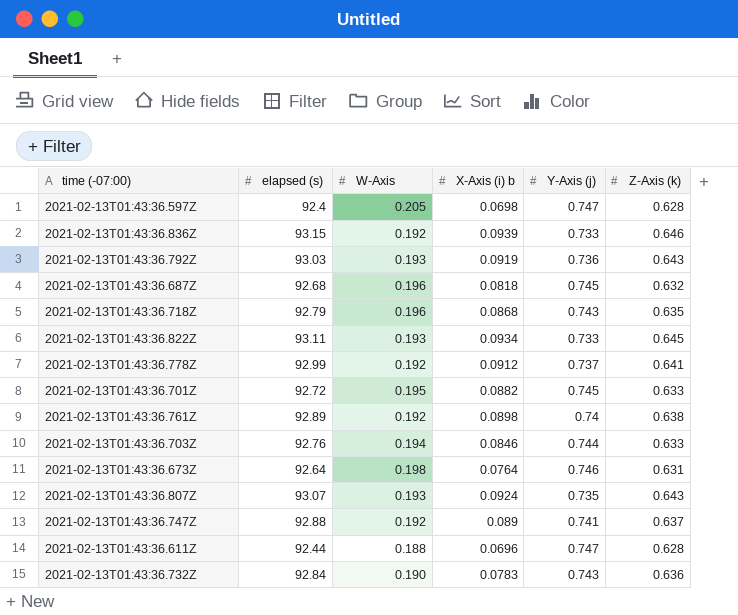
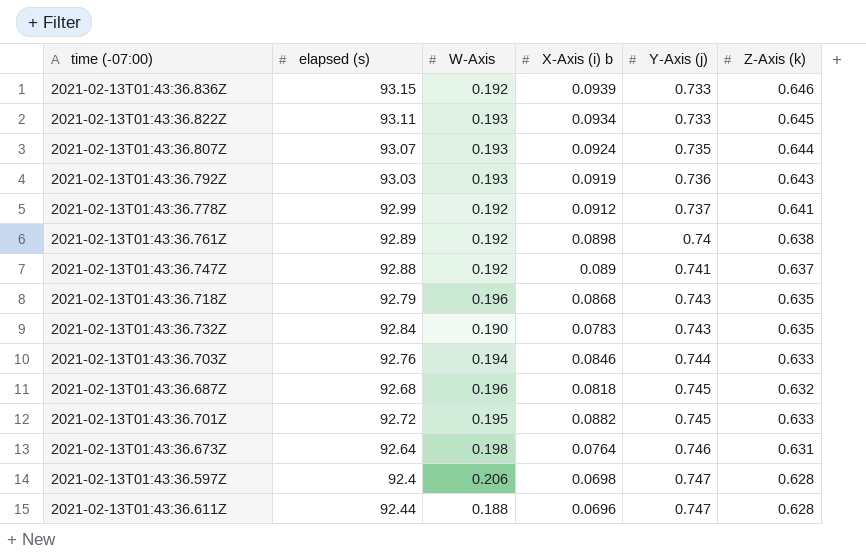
row order: none -> Y-Axis (j) ascending
2021-02-13T01:43:36.807Z | Z-Axis (k): 0.643 -> 0.644
2021-02-13T01:43:36.732Z | Z-Axis (k): 0.636 -> 0.635
2021-02-13T01:43:36.597Z | W-Axis: 0.205 -> 0.206

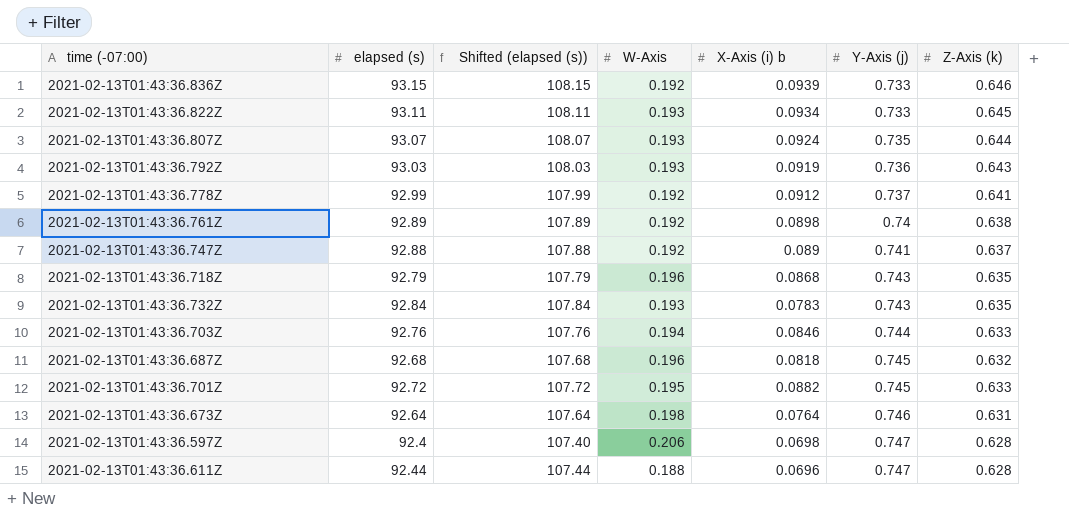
column Shifted (elapsed (s)) | formula: none -> [elapsed (s)] + 15
2021-02-13T01:43:36.732Z | W-Axis: 0.190 -> 0.193

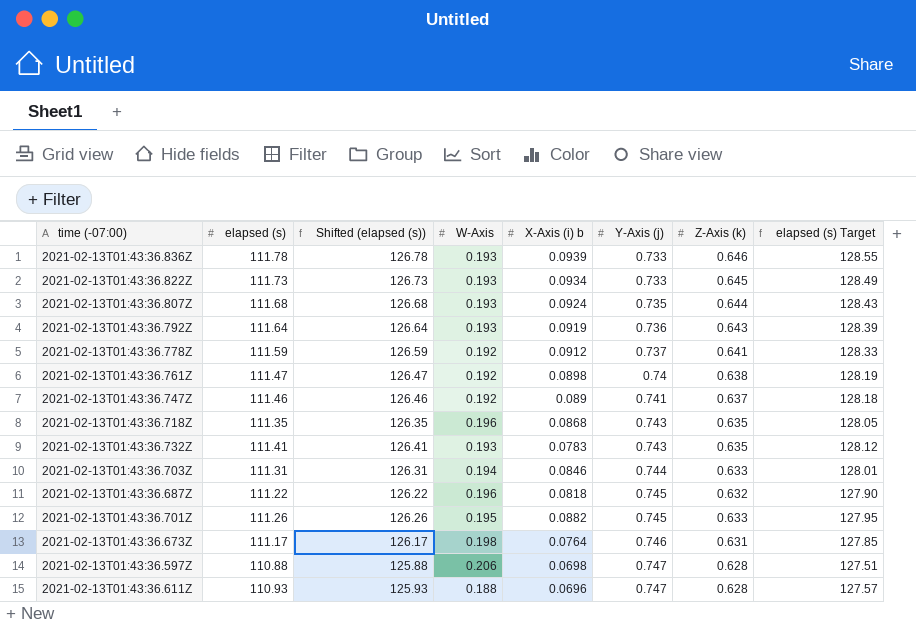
column elapsed (s) Target | formula: none -> [elapsed (s)] * 1.15
2021-02-13T01:43:36.836Z | elapsed (s): 93.15 -> 111.78
2021-02-13T01:43:36.836Z | Shifted (elapsed (s)): 108.15 -> 126.78
2021-02-13T01:43:36.836Z | W-Axis: 0.192 -> 0.193
2021-02-13T01:43:36.822Z | elapsed (s): 93.11 -> 111.73
2021-02-13T01:43:36.822Z | Shifted (elapsed (s)): 108.11 -> 126.73
2021-02-13T01:43:36.807Z | elapsed (s): 93.07 -> 111.68
2021-02-13T01:43:36.807Z | Shifted (elapsed (s)): 108.07 -> 126.68
2021-02-13T01:43:36.792Z | elapsed (s): 93.03 -> 111.64
2021-02-13T01:43:36.792Z | Shifted (elapsed (s)): 108.03 -> 126.64
2021-02-13T01:43:36.778Z | elapsed (s): 92.99 -> 111.59
2021-02-13T01:43:36.778Z | Shifted (elapsed (s)): 107.99 -> 126.59
2021-02-13T01:43:36.761Z | elapsed (s): 92.89 -> 111.47
2021-02-13T01:43:36.761Z | Shifted (elapsed (s)): 107.89 -> 126.47
2021-02-13T01:43:36.747Z | elapsed (s): 92.88 -> 111.46
2021-02-13T01:43:36.747Z | Shifted (elapsed (s)): 107.88 -> 126.46
2021-02-13T01:43:36.718Z | elapsed (s): 92.79 -> 111.35
2021-02-13T01:43:36.718Z | Shifted (elapsed (s)): 107.79 -> 126.35
2021-02-13T01:43:36.732Z | elapsed (s): 92.84 -> 111.41
2021-02-13T01:43:36.732Z | Shifted (elapsed (s)): 107.84 -> 126.41
2021-02-13T01:43:36.703Z | elapsed (s): 92.76 -> 111.31
2021-02-13T01:43:36.703Z | Shifted (elapsed (s)): 107.76 -> 126.31
2021-02-13T01:43:36.687Z | elapsed (s): 92.68 -> 111.22
2021-02-13T01:43:36.687Z | Shifted (elapsed (s)): 107.68 -> 126.22
2021-02-13T01:43:36.701Z | elapsed (s): 92.72 -> 111.26
2021-02-13T01:43:36.701Z | Shifted (elapsed (s)): 107.72 -> 126.26
2021-02-13T01:43:36.673Z | elapsed (s): 92.64 -> 111.17
2021-02-13T01:43:36.673Z | Shifted (elapsed (s)): 107.64 -> 126.17
2021-02-13T01:43:36.597Z | elapsed (s): 92.4 -> 110.88
2021-02-13T01:43:36.597Z | Shifted (elapsed (s)): 107.40 -> 125.88
2021-02-13T01:43:36.611Z | elapsed (s): 92.44 -> 110.93
2021-02-13T01:43:36.611Z | Shifted (elapsed (s)): 107.44 -> 125.93

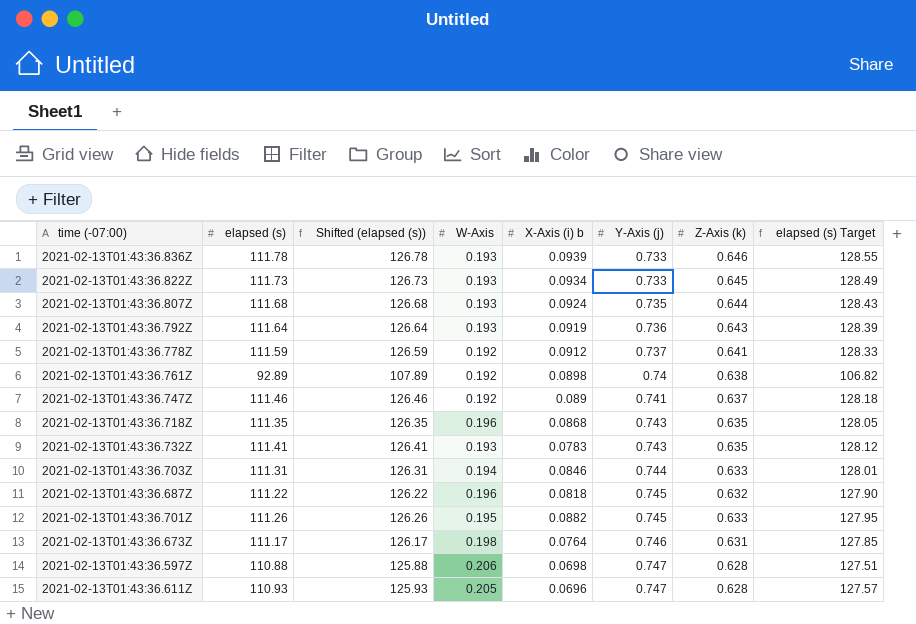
2021-02-13T01:43:36.761Z | elapsed (s): 111.47 -> 92.89
2021-02-13T01:43:36.761Z | Shifted (elapsed (s)): 126.47 -> 107.89
2021-02-13T01:43:36.761Z | elapsed (s) Target: 128.19 -> 106.82
2021-02-13T01:43:36.611Z | W-Axis: 0.188 -> 0.205

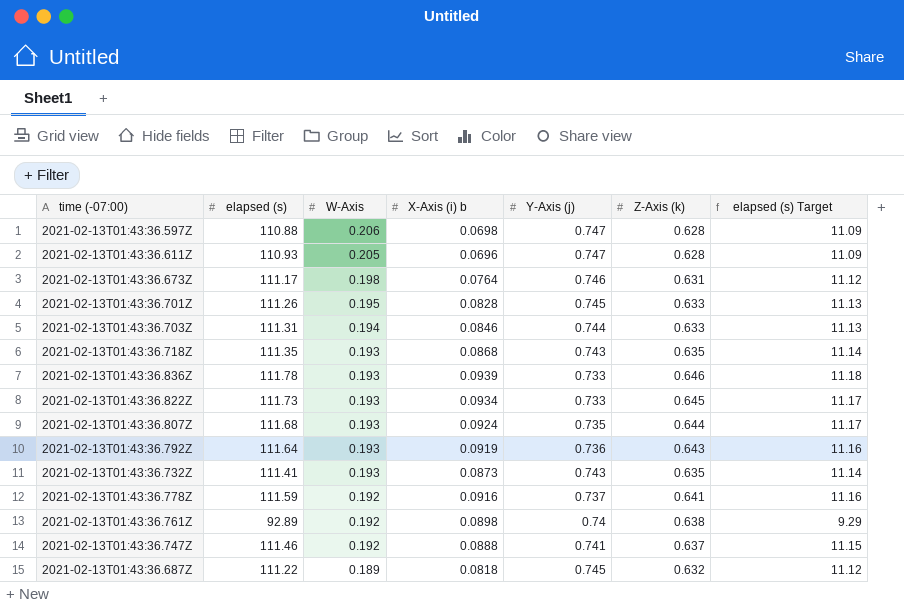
row order: Y-Axis (j) ascending -> W-Axis descending
column Shifted (elapsed (s)) | formula: [elapsed (s)] + 15 -> none
column elapsed (s) Target | formula: [elapsed (s)] * 1.15 -> [elapsed (s)] * 0.1
2021-02-13T01:43:36.701Z | X-Axis (i) b: 0.0882 -> 0.0828
2021-02-13T01:43:36.718Z | W-Axis: 0.196 -> 0.193
2021-02-13T01:43:36.732Z | X-Axis (i) b: 0.0783 -> 0.0873
2021-02-13T01:43:36.778Z | X-Axis (i) b: 0.0912 -> 0.0916
2021-02-13T01:43:36.747Z | X-Axis (i) b: 0.089 -> 0.0888
2021-02-13T01:43:36.687Z | W-Axis: 0.196 -> 0.189

